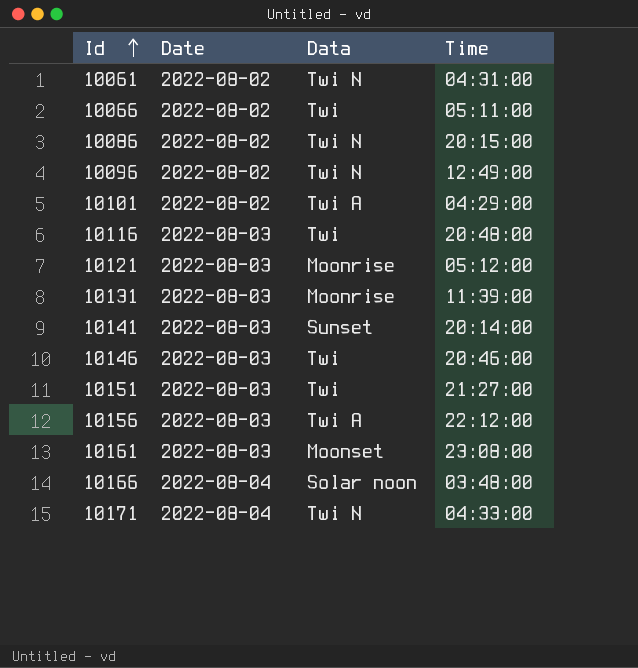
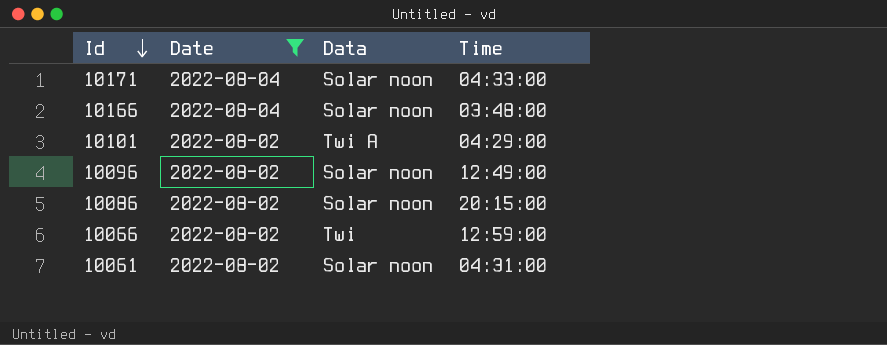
filter: none -> Date != 2022-08-03
row order: Id ascending -> Id descending
10171 | Data: Twi N -> Solar noon
10096 | Data: Twi N -> Solar noon
10086 | Data: Twi N -> Solar noon
10066 | Time: 05:11:00 -> 12:59:00
10061 | Data: Twi N -> Solar noon

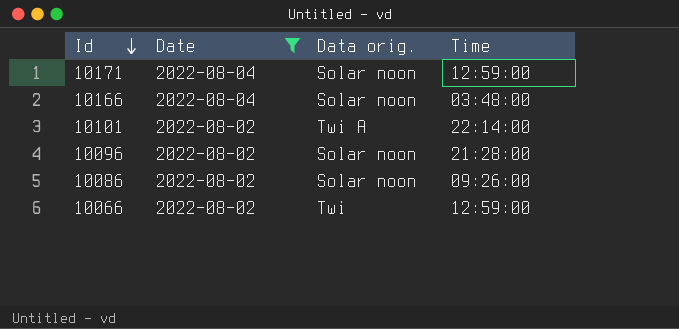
column name: Data -> Data orig.
row 10061: 2022-08-02 | Solar noon | 04:31:00 -> none
10171 | Time: 04:33:00 -> 12:59:00
10101 | Time: 04:29:00 -> 22:14:00
10096 | Time: 12:49:00 -> 21:28:00
10086 | Time: 20:15:00 -> 09:26:00

